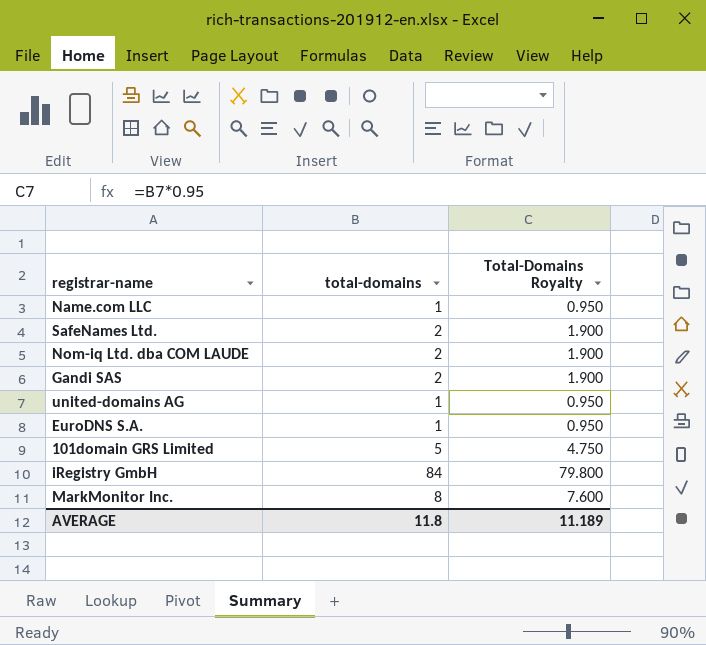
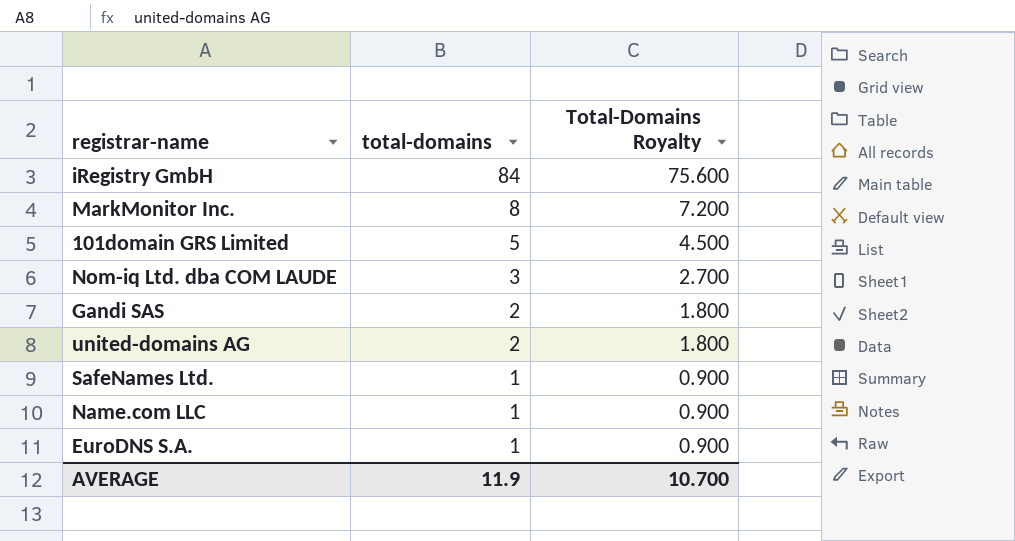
row order: none -> total-domains descending
column Total-Domains Royalty | formula: [total-domains] * 0.95 -> [total-domains] * 0.9
Nom-iq Ltd. dba COM LAUDE | total-domains: 2 -> 3
united-domains AG | total-domains: 1 -> 2
SafeNames Ltd. | total-domains: 2 -> 1
AVERAGE | total-domains: 11.8 -> 11.9
AVERAGE | Total-Domains Royalty: 11.189 -> 10.700

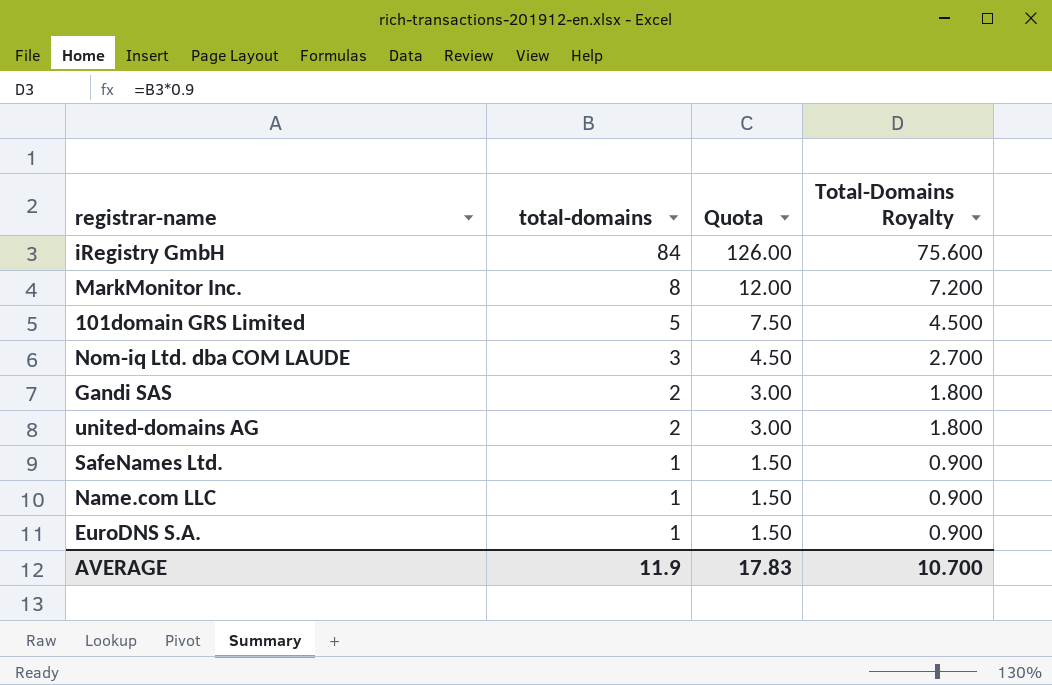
column Quota | formula: none -> [total-domains] * 1.5

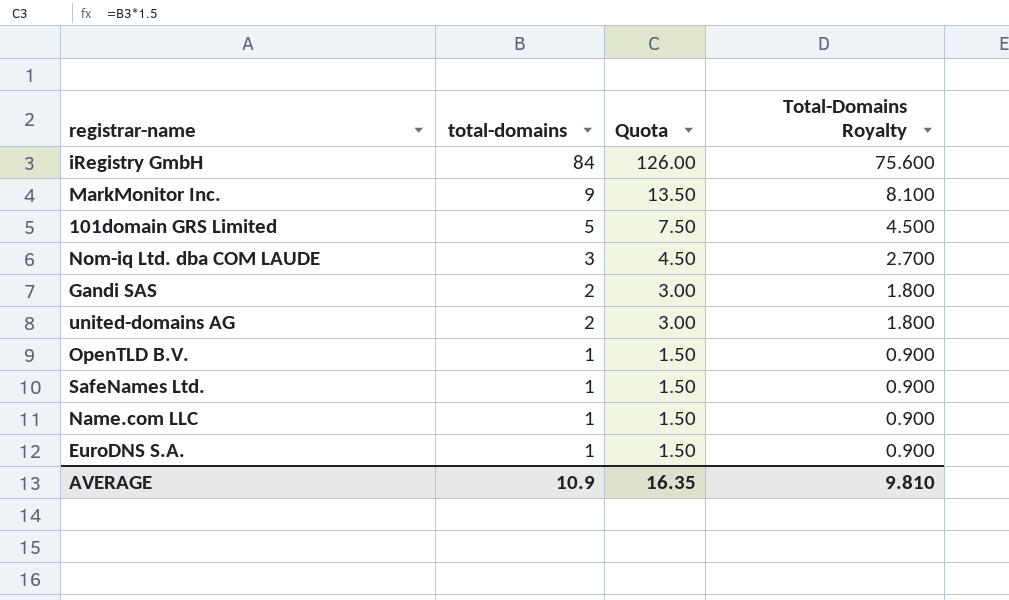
MarkMonitor Inc. | total-domains: 8 -> 9
MarkMonitor Inc. | Quota: 12.00 -> 13.50
MarkMonitor Inc. | Total-Domains Royalty: 7.200 -> 8.100
row OpenTLD B.V.: none -> 1 | 1.50 | 0.900
AVERAGE | total-domains: 11.9 -> 10.9
AVERAGE | Quota: 17.83 -> 16.35
AVERAGE | Total-Domains Royalty: 10.700 -> 9.810

